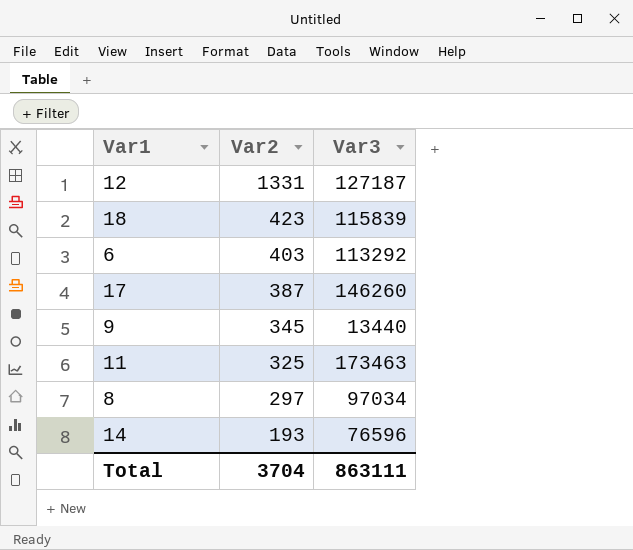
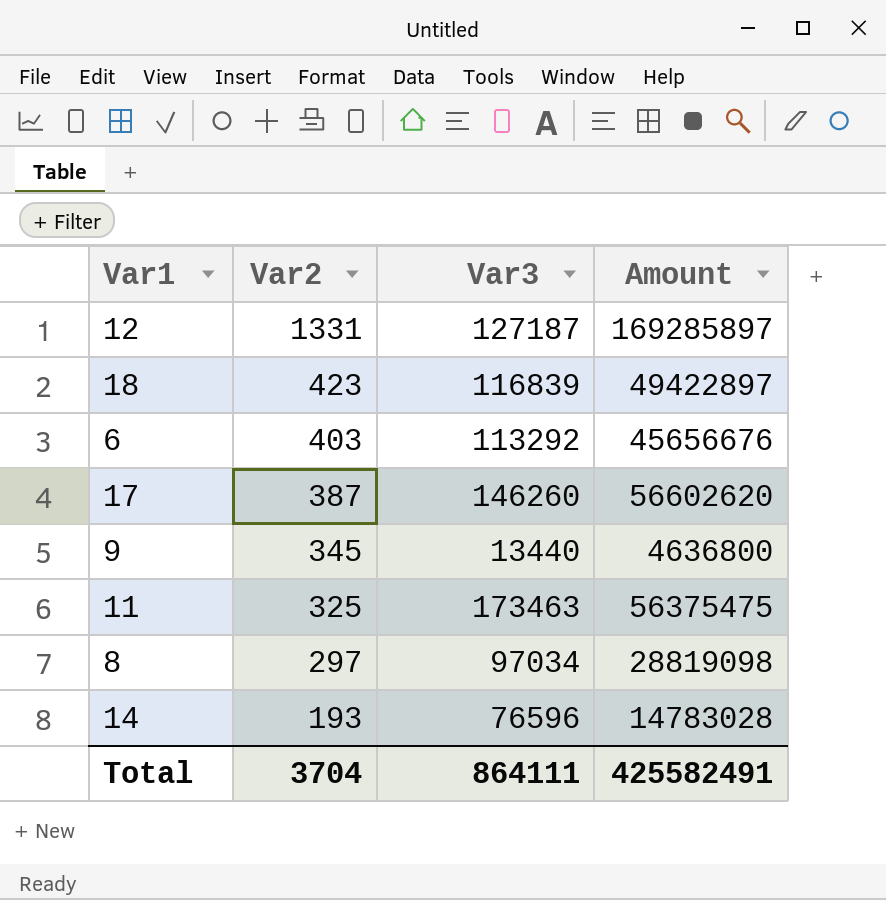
column Amount | formula: none -> [Var2] * [Var3]
18 | Var3: 115839 -> 116839
Total | Var3: 863111 -> 864111

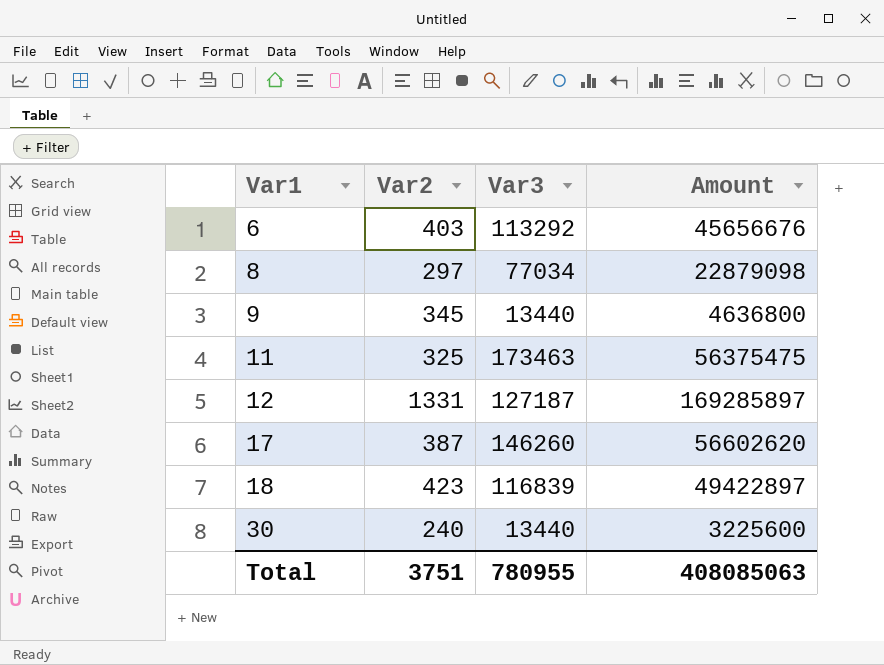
row order: Var2 descending -> Var1 ascending
row 14: 193 | 76596 | 14783028 -> none
8 | Var3: 97034 -> 77034
8 | Amount: 28819098 -> 22879098
row 30: none -> 240 | 13440 | 3225600
Total | Var2: 3704 -> 3751
Total | Var3: 864111 -> 780955
Total | Amount: 425582491 -> 408085063

